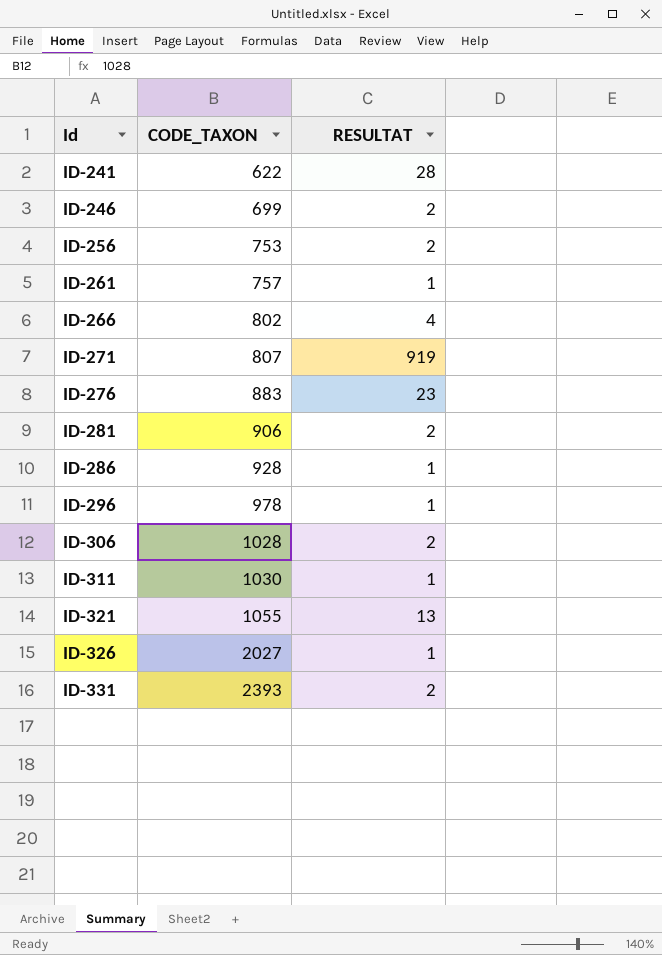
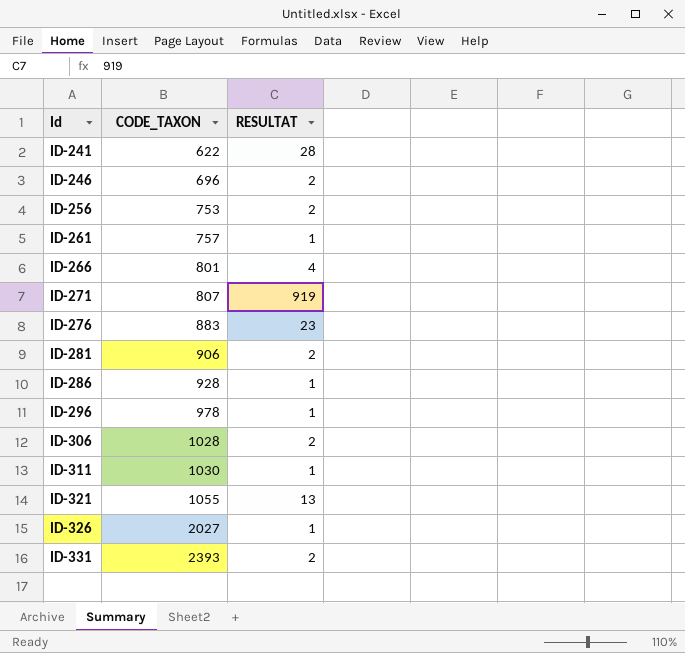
ID-246 | CODE_TAXON: 699 -> 696
ID-266 | CODE_TAXON: 802 -> 801

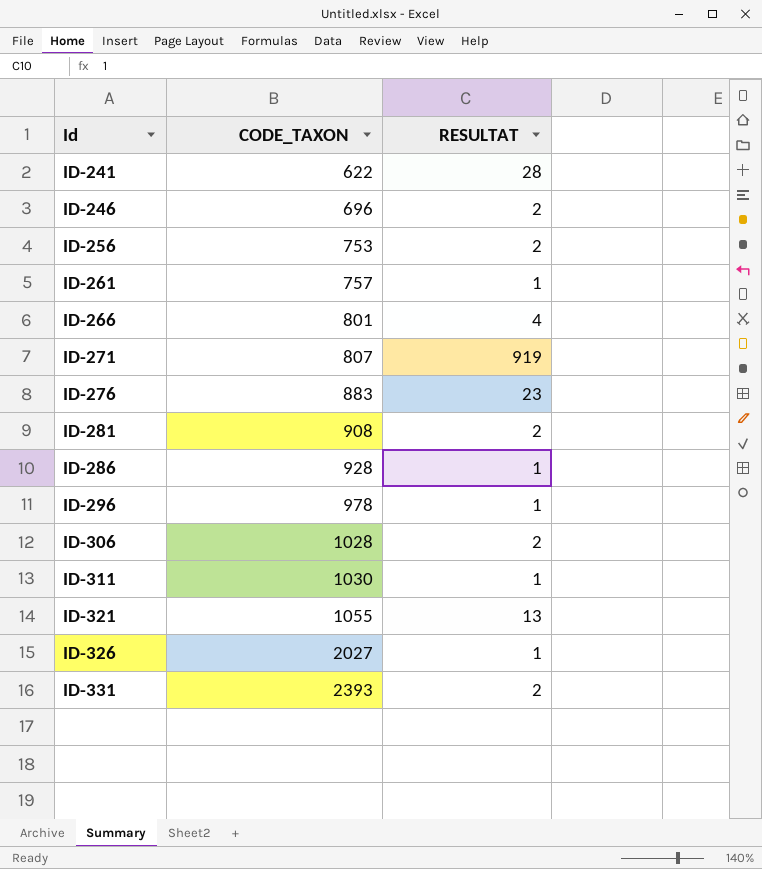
ID-281 | CODE_TAXON: 906 -> 908

